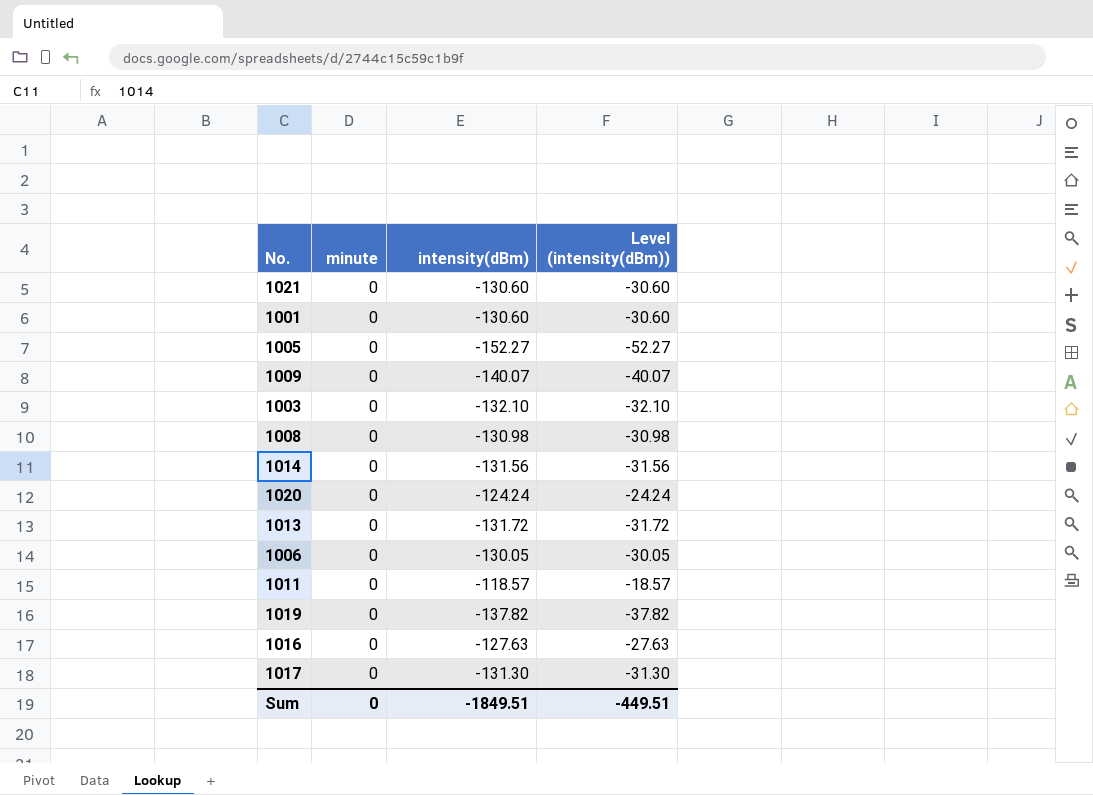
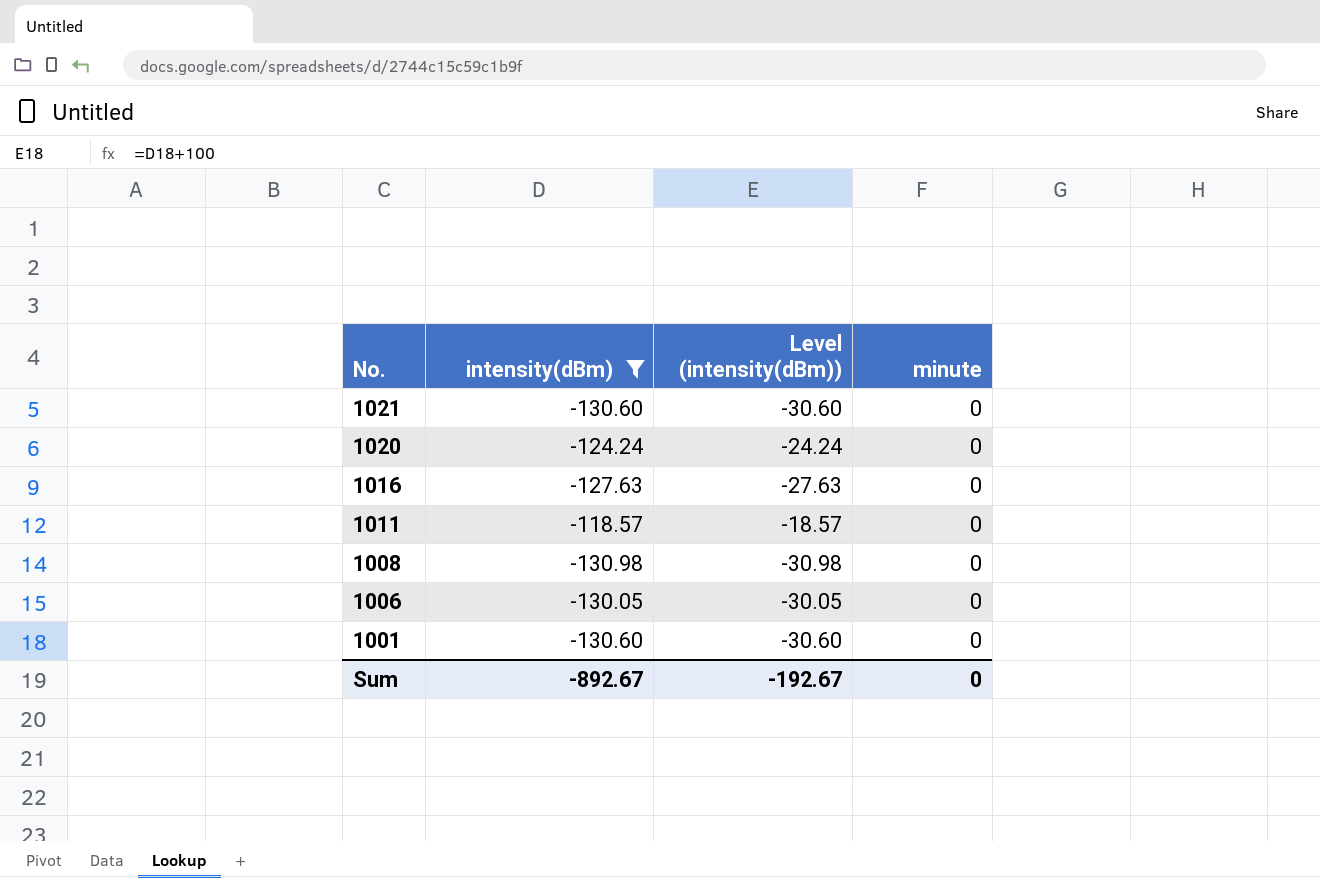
filter: none -> intensity(dBm) >= -130.98
row order: none -> No. descending
column minute | position: 2 -> 4
Sum | intensity(dBm): -1849.51 -> -892.67
Sum | Level (intensity(dBm)): -449.51 -> -192.67

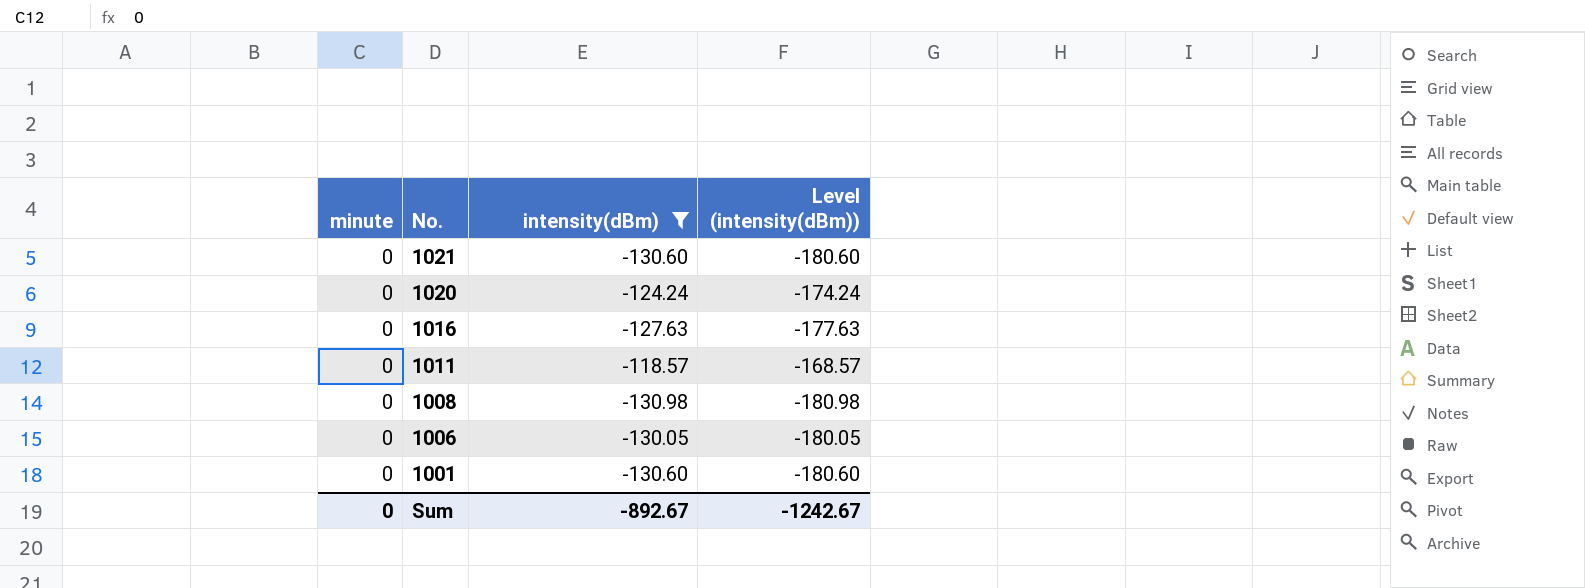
column minute | position: 4 -> 1
column Level (intensity(dBm)) | formula: [intensity(dBm)] + 100 -> [intensity(dBm)] - 50
Sum | Level (intensity(dBm)): -192.67 -> -1242.67

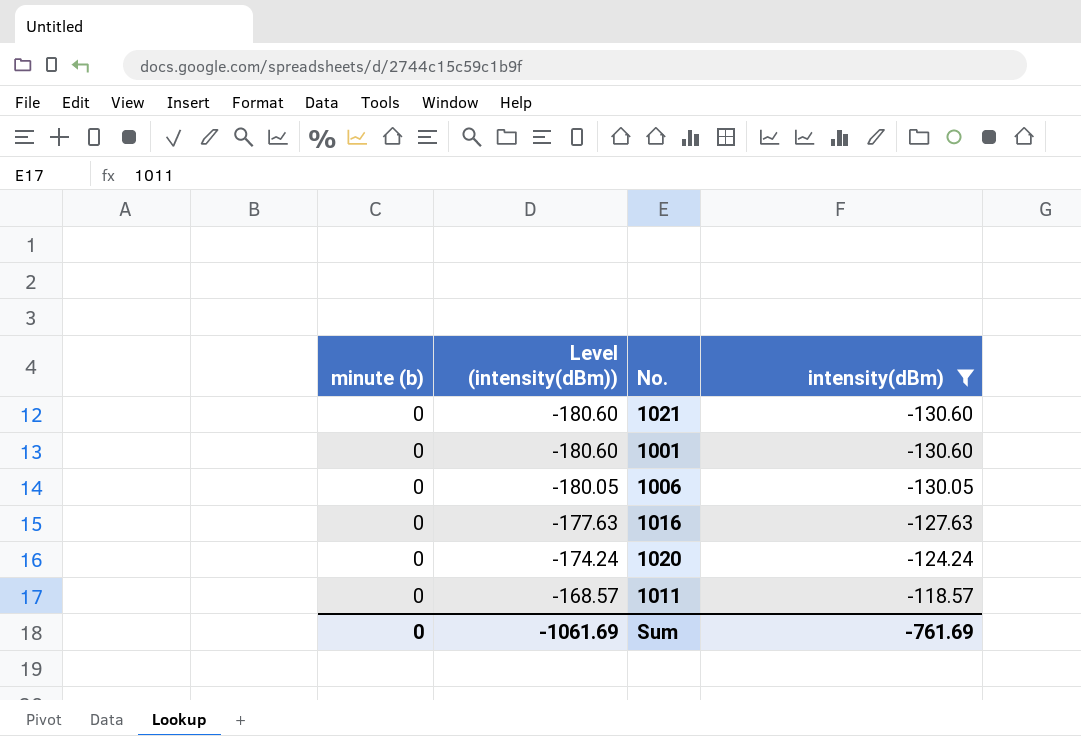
row order: No. descending -> Level (intensity(dBm)) ascending
column name: minute -> minute (b)
column Level (intensity(dBm)) | position: 4 -> 2
row 1008: 0 | -130.98 | -180.98 -> none
Sum | Level (intensity(dBm)): -1242.67 -> -1061.69
Sum | intensity(dBm): -892.67 -> -761.69

